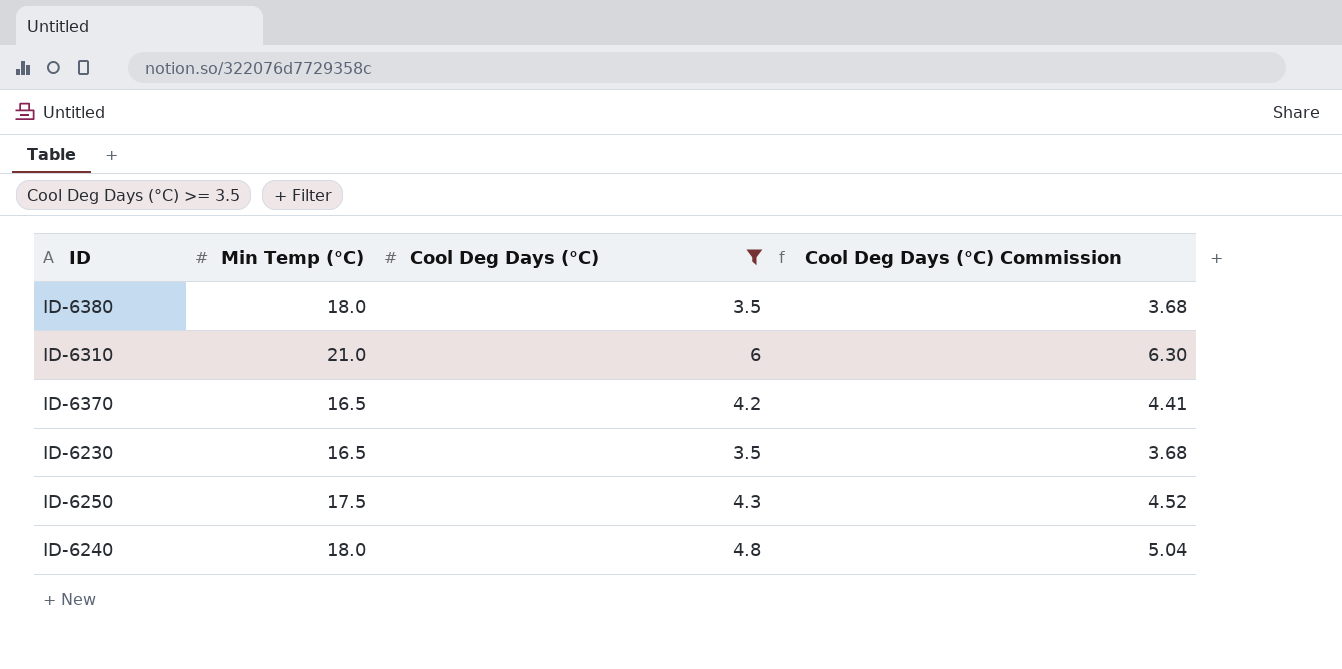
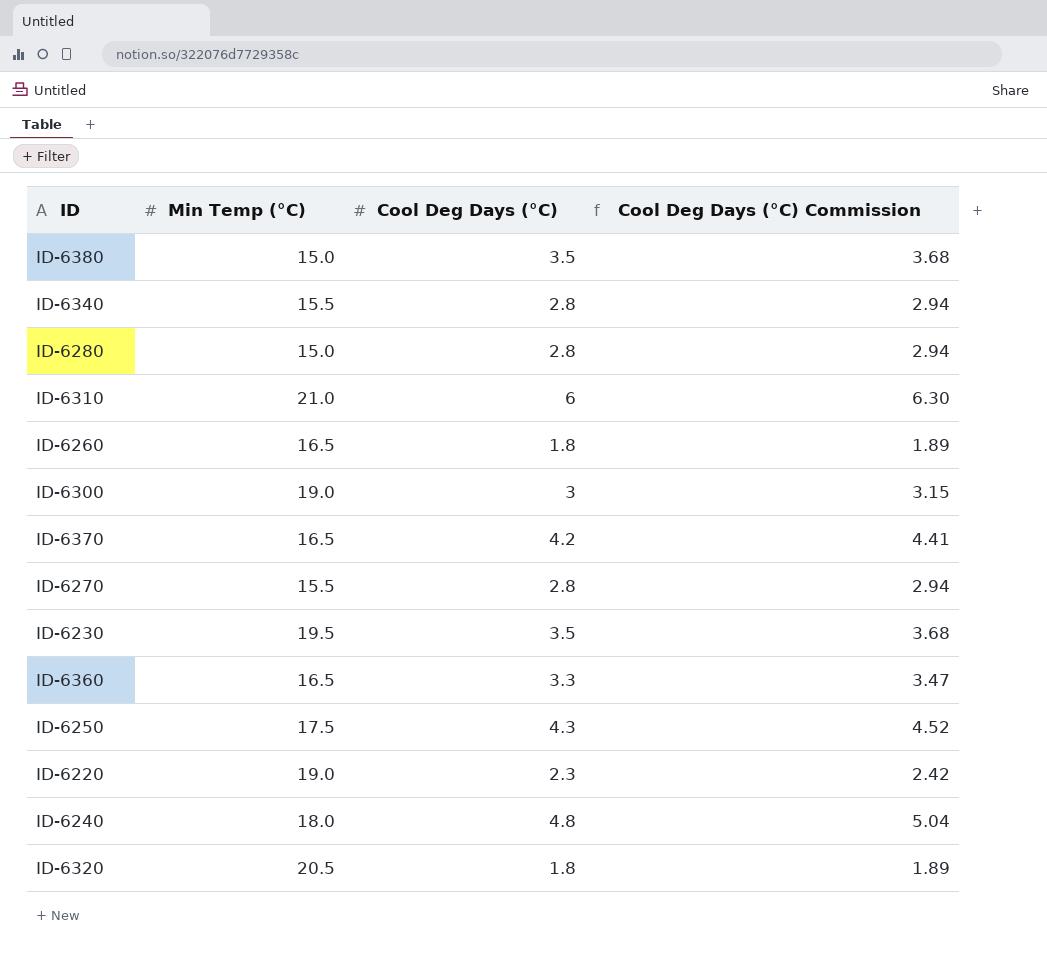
filter: Cool Deg Days (°C) >= 3.5 -> none
ID-6380 | Min Temp (°C): 18.0 -> 15.0
ID-6230 | Min Temp (°C): 16.5 -> 19.5

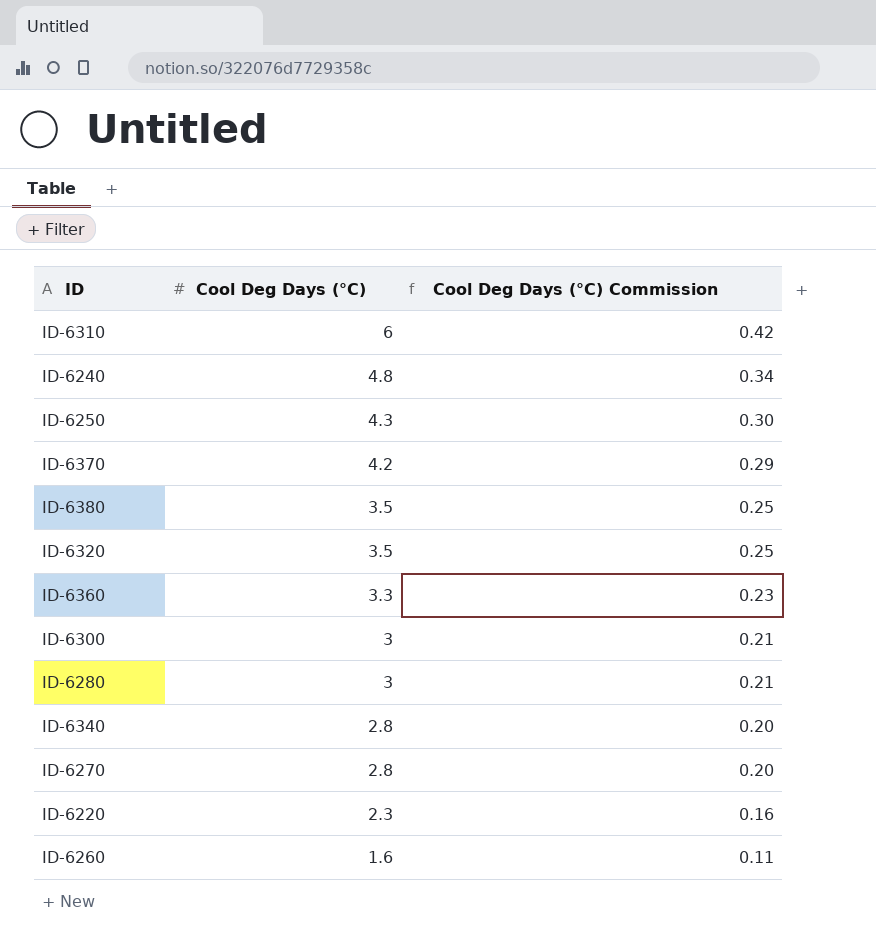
row order: none -> Cool Deg Days (°C) descending
column Min Temp (°C) | position: 2 -> none
column Cool Deg Days (°C) Commission | formula: [Cool Deg Days (°C)] * 1.05 -> [Cool Deg Days (°C)] * 0.07
row ID-6230: 19.5 | 3.5 | 3.68 -> none
ID-6320 | Cool Deg Days (°C): 1.8 -> 3.5
ID-6280 | Cool Deg Days (°C): 2.8 -> 3
ID-6260 | Cool Deg Days (°C): 1.8 -> 1.6

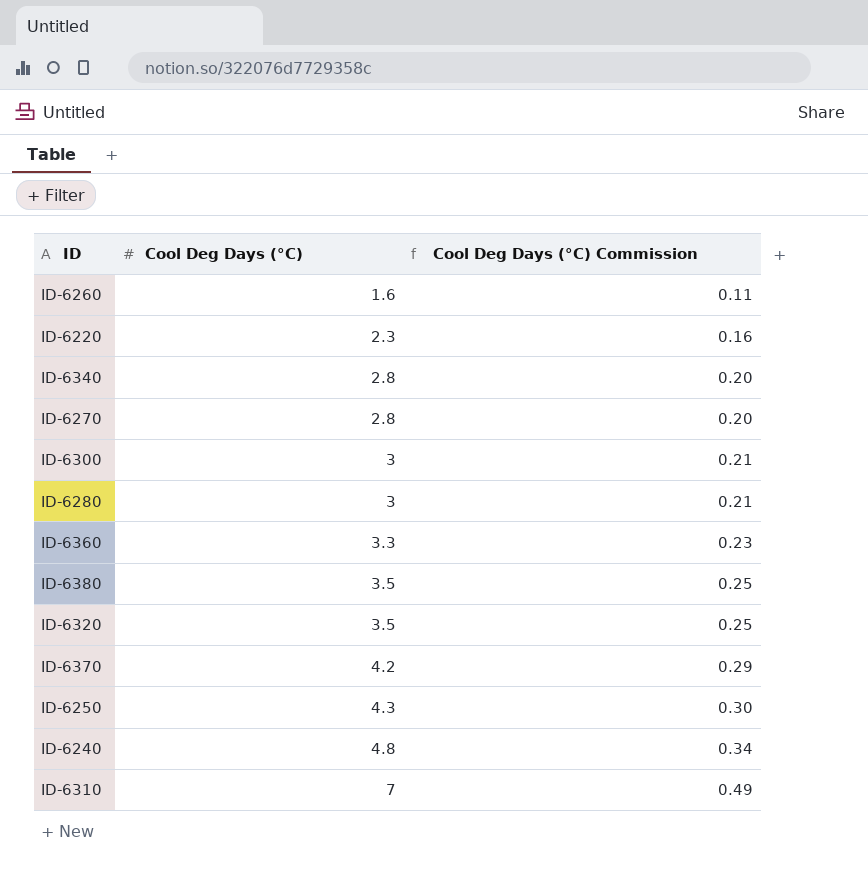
row order: Cool Deg Days (°C) descending -> Cool Deg Days (°C) ascending
ID-6310 | Cool Deg Days (°C): 6 -> 7
ID-6310 | Cool Deg Days (°C) Commission: 0.42 -> 0.49

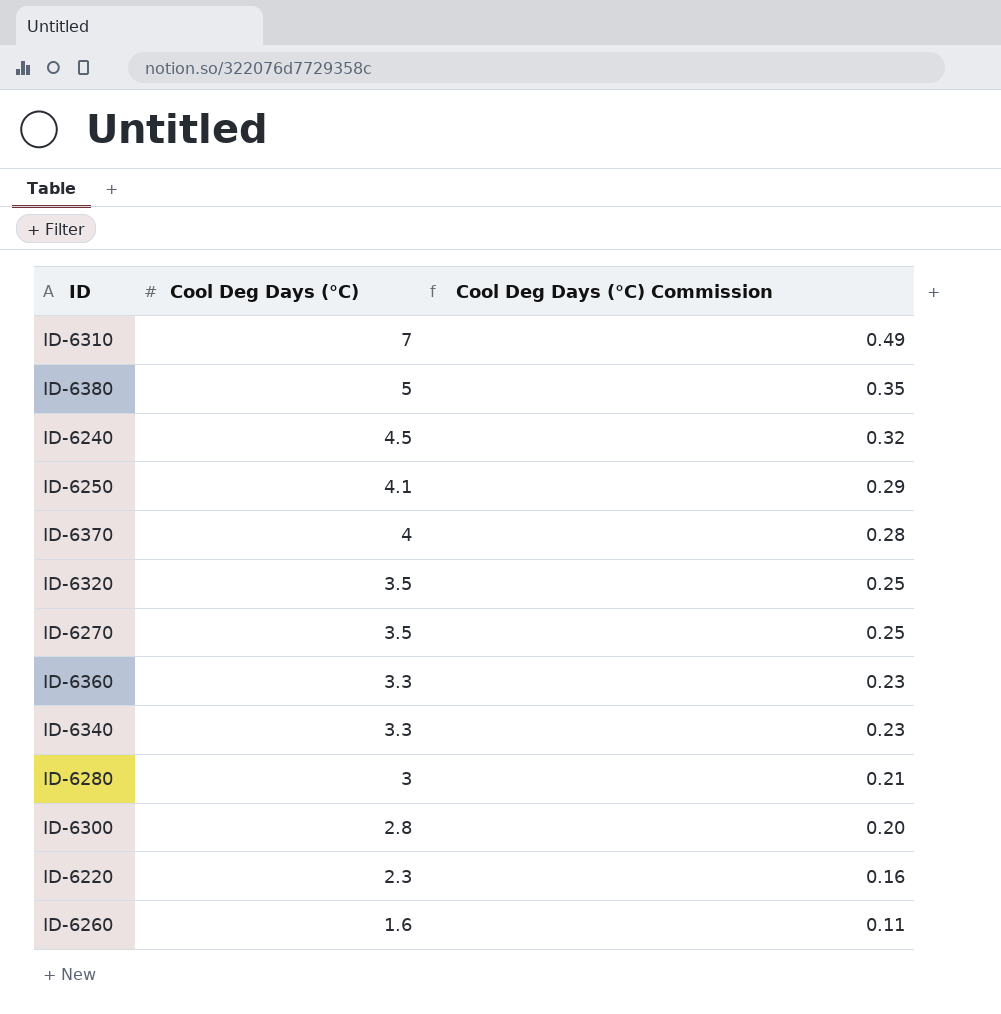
row order: Cool Deg Days (°C) ascending -> Cool Deg Days (°C) descending
ID-6380 | Cool Deg Days (°C): 3.5 -> 5
ID-6380 | Cool Deg Days (°C) Commission: 0.25 -> 0.35
ID-6240 | Cool Deg Days (°C): 4.8 -> 4.5
ID-6240 | Cool Deg Days (°C) Commission: 0.34 -> 0.32
ID-6250 | Cool Deg Days (°C): 4.3 -> 4.1
ID-6250 | Cool Deg Days (°C) Commission: 0.30 -> 0.29
ID-6370 | Cool Deg Days (°C): 4.2 -> 4
ID-6370 | Cool Deg Days (°C) Commission: 0.29 -> 0.28
ID-6270 | Cool Deg Days (°C): 2.8 -> 3.5
ID-6270 | Cool Deg Days (°C) Commission: 0.20 -> 0.25
ID-6340 | Cool Deg Days (°C): 2.8 -> 3.3
ID-6340 | Cool Deg Days (°C) Commission: 0.20 -> 0.23
ID-6300 | Cool Deg Days (°C): 3 -> 2.8
ID-6300 | Cool Deg Days (°C) Commission: 0.21 -> 0.20

